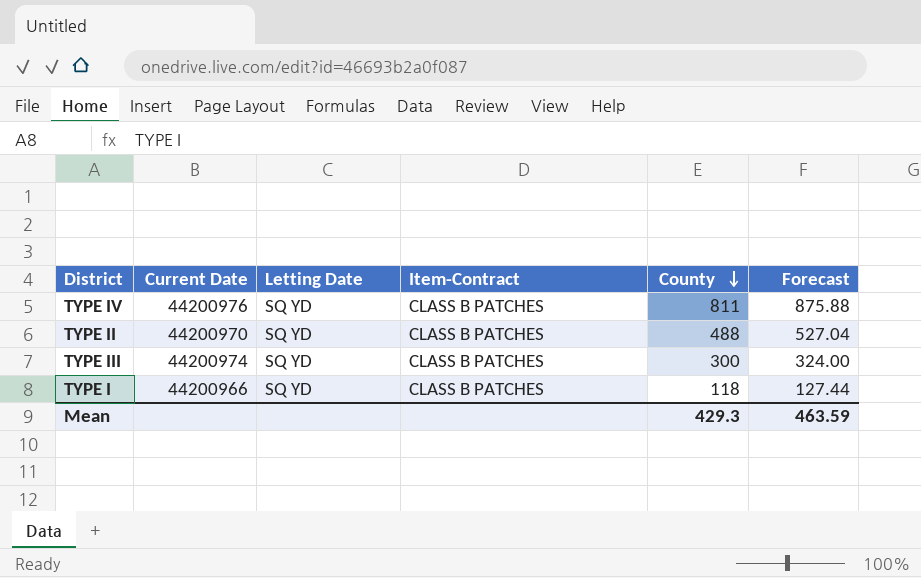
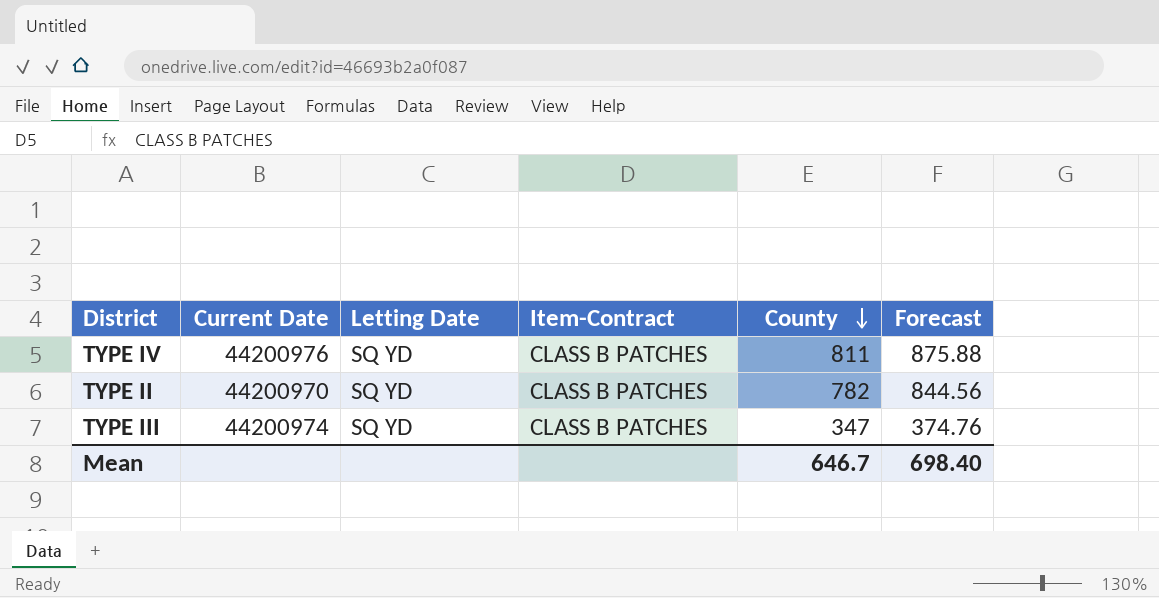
row TYPE I: 44200966 | SQ YD | CLASS B PATCHES | 118 | 127.44 -> none
TYPE II | County: 488 -> 782
TYPE II | Forecast: 527.04 -> 844.56
TYPE III | County: 300 -> 347
TYPE III | Forecast: 324.00 -> 374.76
Mean | County: 429.3 -> 646.7
Mean | Forecast: 463.59 -> 698.40

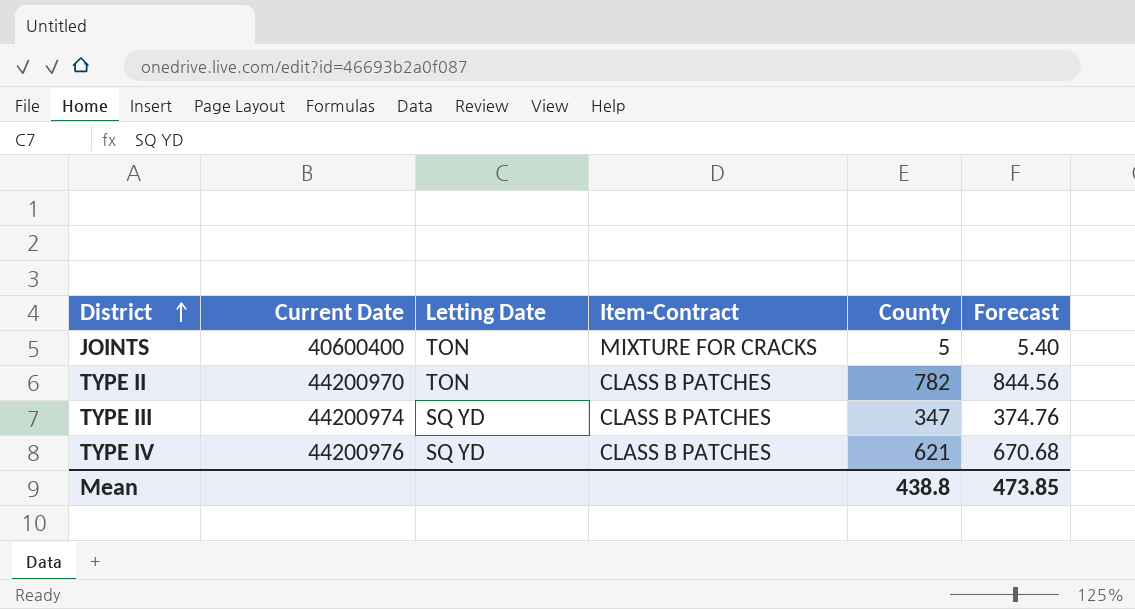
row order: County descending -> District ascending
row JOINTS: none -> 40600400 | TON | MIXTURE FOR CRACKS | 5 | 5.40
TYPE II | Letting Date: SQ YD -> TON
TYPE IV | County: 811 -> 621
TYPE IV | Forecast: 875.88 -> 670.68
Mean | County: 646.7 -> 438.8
Mean | Forecast: 698.40 -> 473.85

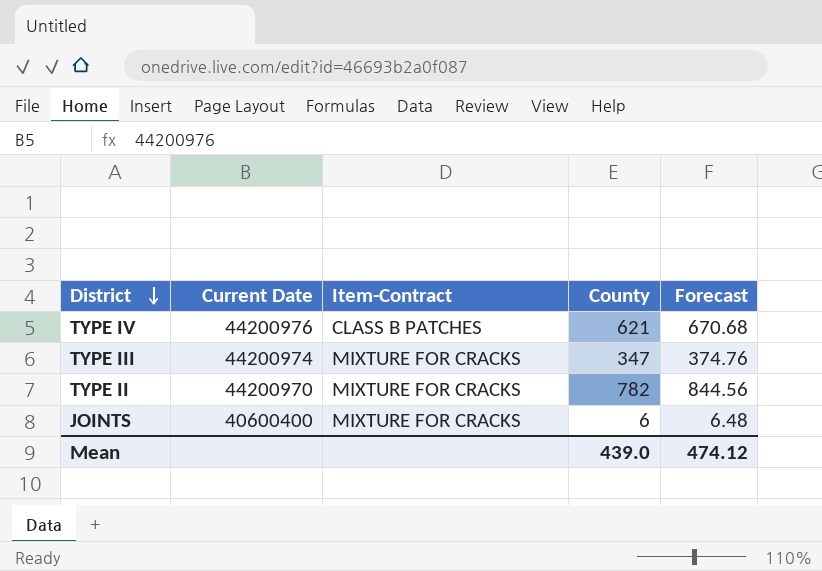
row order: District ascending -> District descending
column Letting Date | position: 3 -> none
TYPE III | Item-Contract: CLASS B PATCHES -> MIXTURE FOR CRACKS
TYPE II | Item-Contract: CLASS B PATCHES -> MIXTURE FOR CRACKS
JOINTS | County: 5 -> 6
JOINTS | Forecast: 5.40 -> 6.48
Mean | County: 438.8 -> 439.0
Mean | Forecast: 473.85 -> 474.12

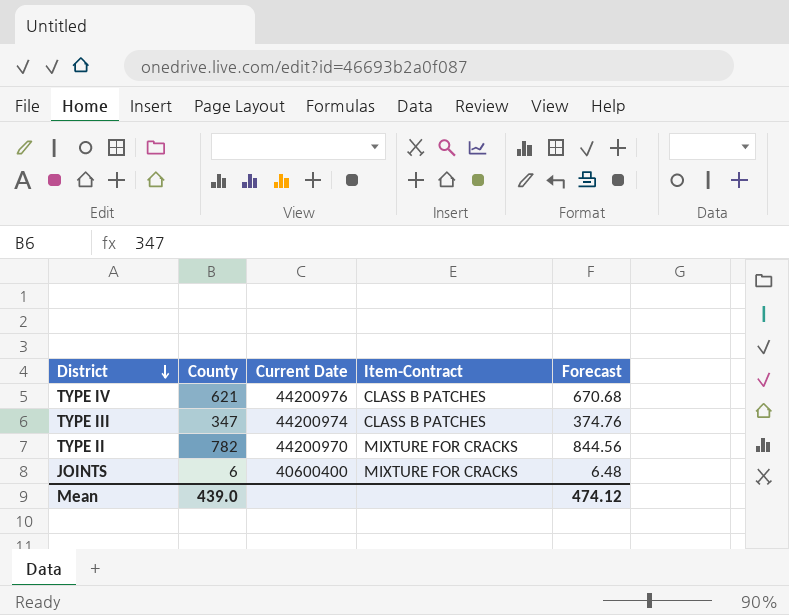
column County | position: 4 -> 2
TYPE III | Item-Contract: MIXTURE FOR CRACKS -> CLASS B PATCHES

